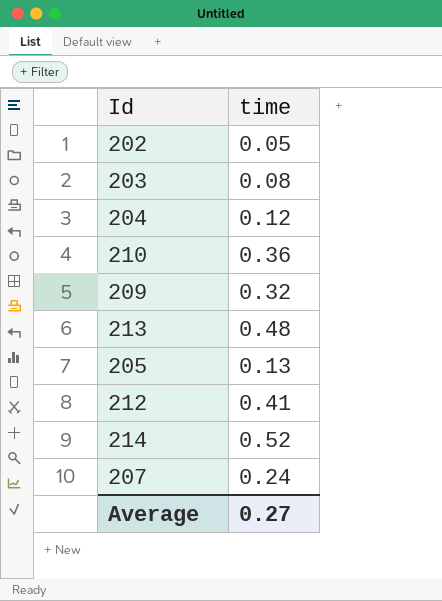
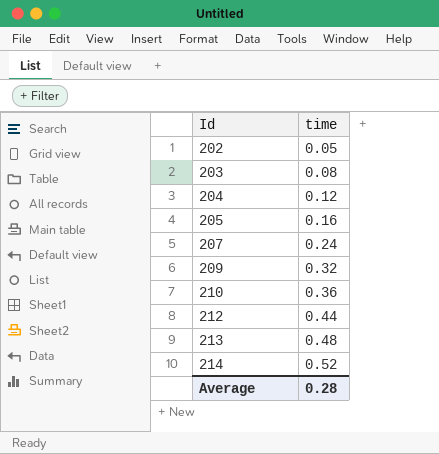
row order: none -> Id ascending
205 | time: 0.13 -> 0.16
212 | time: 0.41 -> 0.44
Average | time: 0.27 -> 0.28

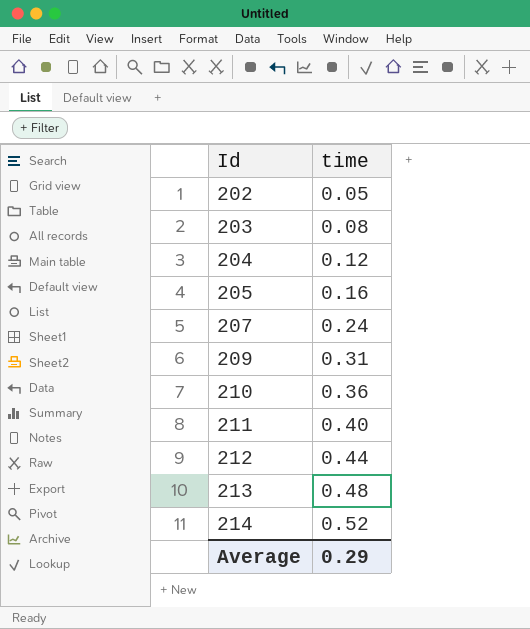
209 | time: 0.32 -> 0.31
row 211: none -> 0.40
Average | time: 0.28 -> 0.29

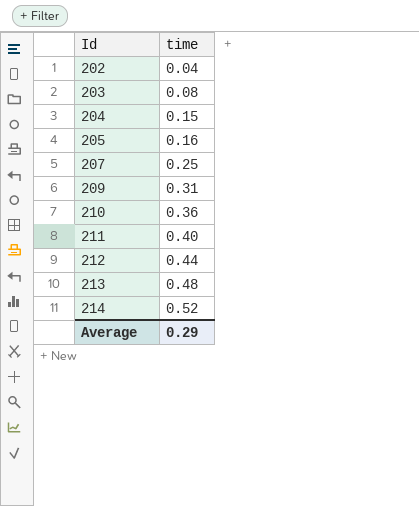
202 | time: 0.05 -> 0.04
204 | time: 0.12 -> 0.15
207 | time: 0.24 -> 0.25

